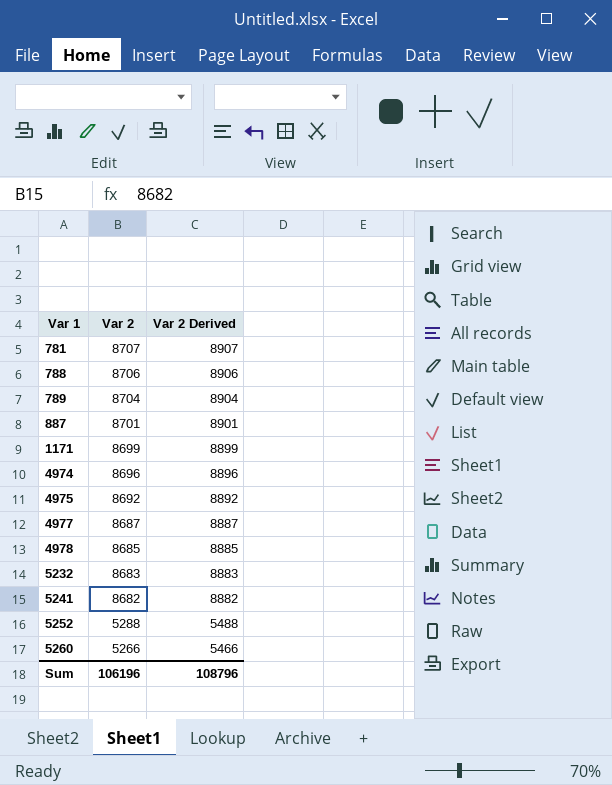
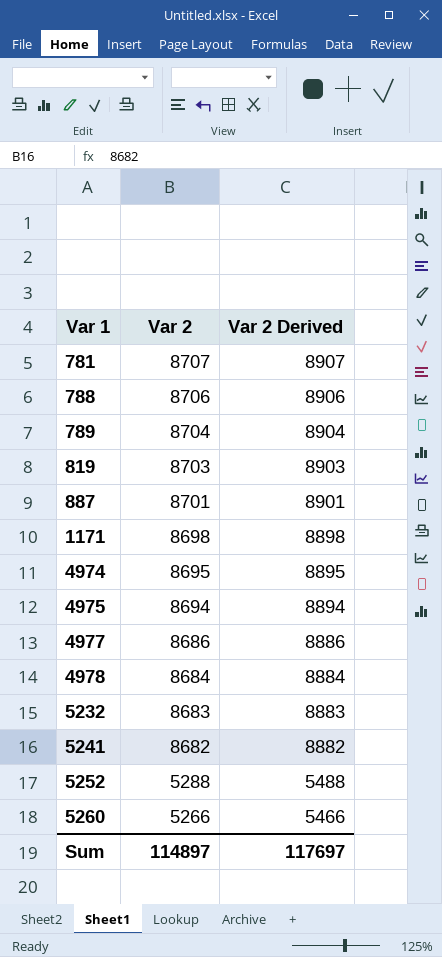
row 819: none -> 8703 | 8903
1171 | Var 2: 8699 -> 8698
1171 | Var 2 Derived: 8899 -> 8898
4974 | Var 2: 8696 -> 8695
4974 | Var 2 Derived: 8896 -> 8895
4975 | Var 2: 8692 -> 8694
4975 | Var 2 Derived: 8892 -> 8894
4977 | Var 2: 8687 -> 8686
4977 | Var 2 Derived: 8887 -> 8886
4978 | Var 2: 8685 -> 8684
4978 | Var 2 Derived: 8885 -> 8884
Sum | Var 2: 106196 -> 114897
Sum | Var 2 Derived: 108796 -> 117697

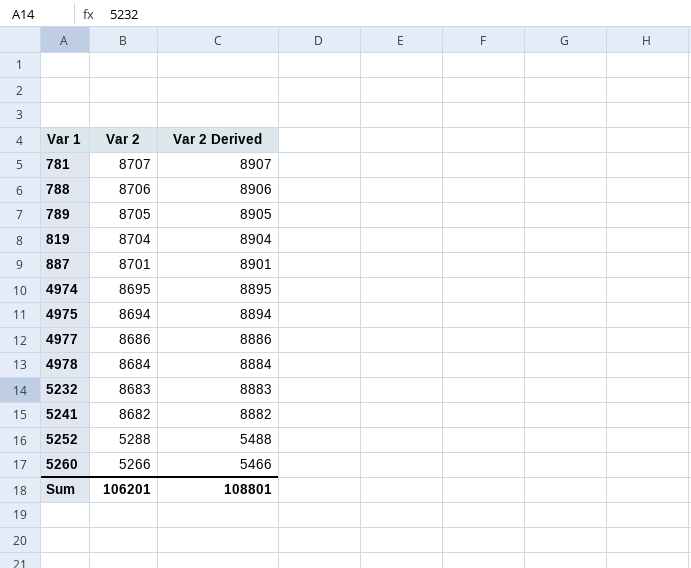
row 1171: 8698 | 8898 -> none
789 | Var 2: 8704 -> 8705
789 | Var 2 Derived: 8904 -> 8905
819 | Var 2: 8703 -> 8704
819 | Var 2 Derived: 8903 -> 8904
Sum | Var 2: 114897 -> 106201
Sum | Var 2 Derived: 117697 -> 108801

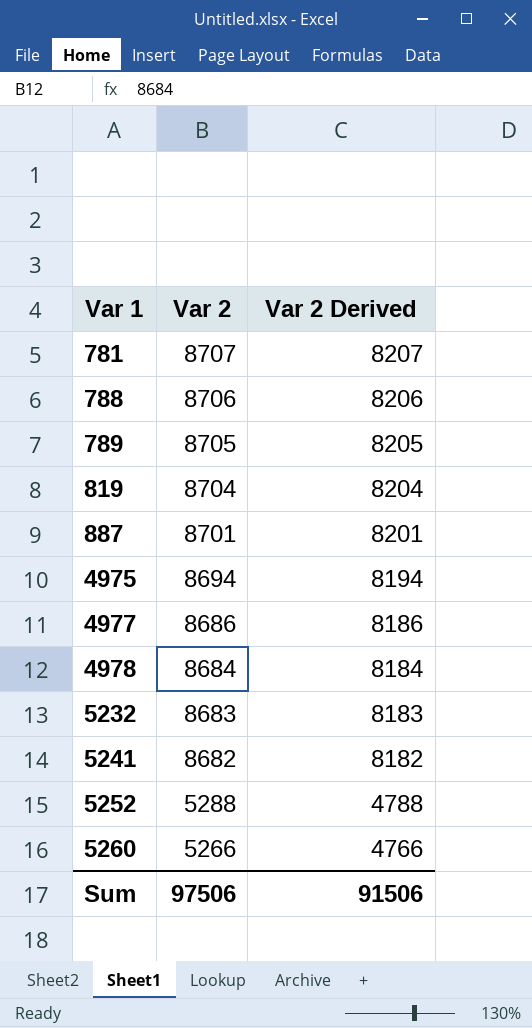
column Var 2 Derived | formula: [Var 2] + 200 -> [Var 2] - 500
row 4974: 8695 | 8895 -> none
Sum | Var 2: 106201 -> 97506
Sum | Var 2 Derived: 108801 -> 91506

